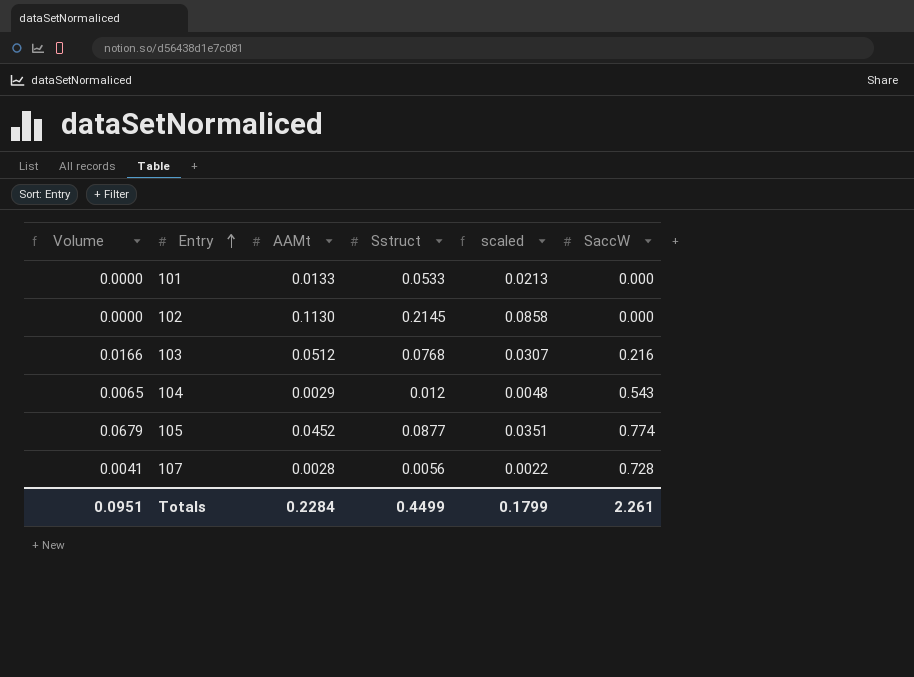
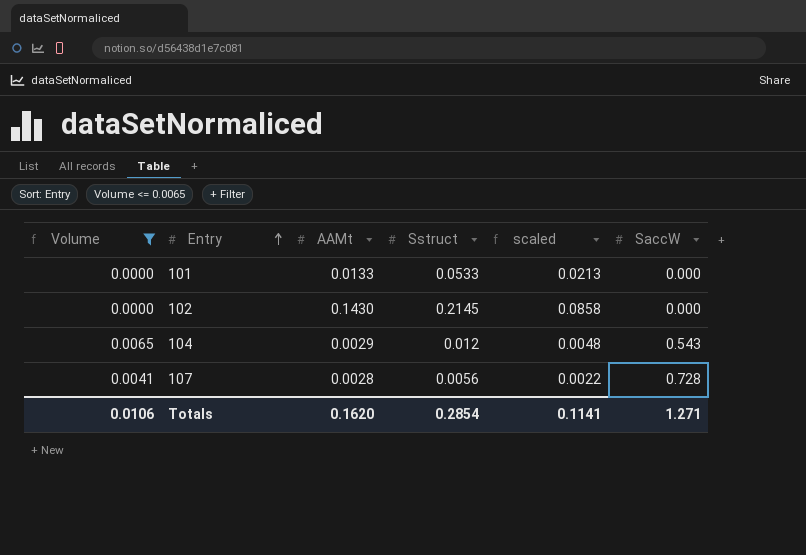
filter: none -> Volume <= 0.0065
102 | AAMt: 0.1130 -> 0.1430
Totals | Volume: 0.0951 -> 0.0106
Totals | AAMt: 0.2284 -> 0.1620
Totals | Sstruct: 0.4499 -> 0.2854
Totals | scaled: 0.1799 -> 0.1141
Totals | SaccW: 2.261 -> 1.271

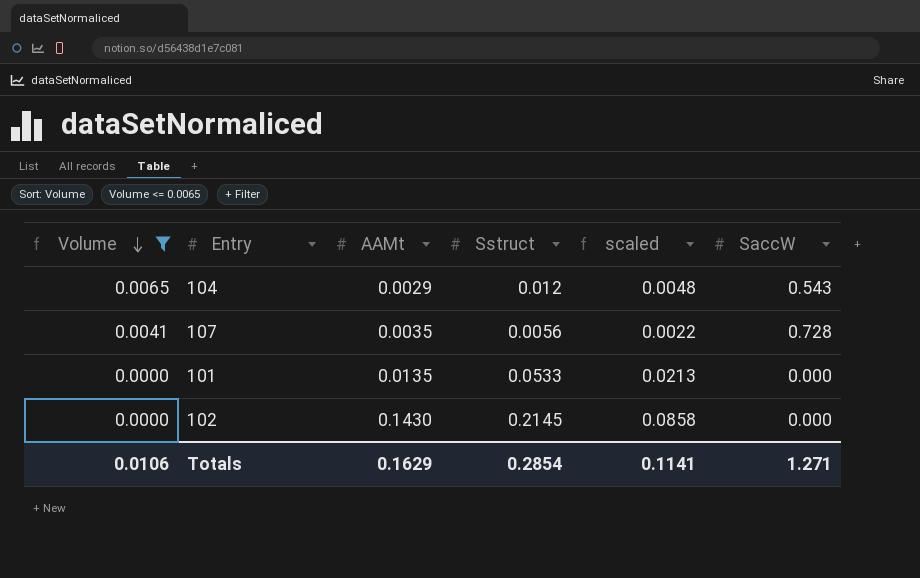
row order: Entry ascending -> Volume descending
107 | AAMt: 0.0028 -> 0.0035
101 | AAMt: 0.0133 -> 0.0135
Totals | AAMt: 0.1620 -> 0.1629

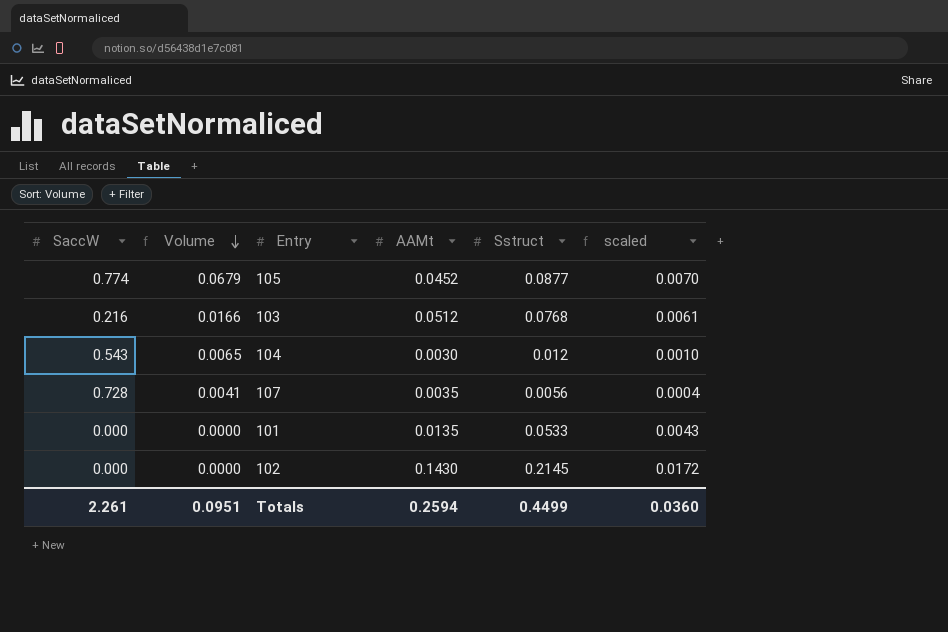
filter: Volume <= 0.0065 -> none
column SaccW | position: 6 -> 1
column scaled | formula: [Sstruct] * 0.4 -> [Sstruct] * 0.08
104 | AAMt: 0.0029 -> 0.0030
Totals | SaccW: 1.271 -> 2.261
Totals | Volume: 0.0106 -> 0.0951
Totals | AAMt: 0.1629 -> 0.2594
Totals | Sstruct: 0.2854 -> 0.4499
Totals | scaled: 0.1141 -> 0.0360

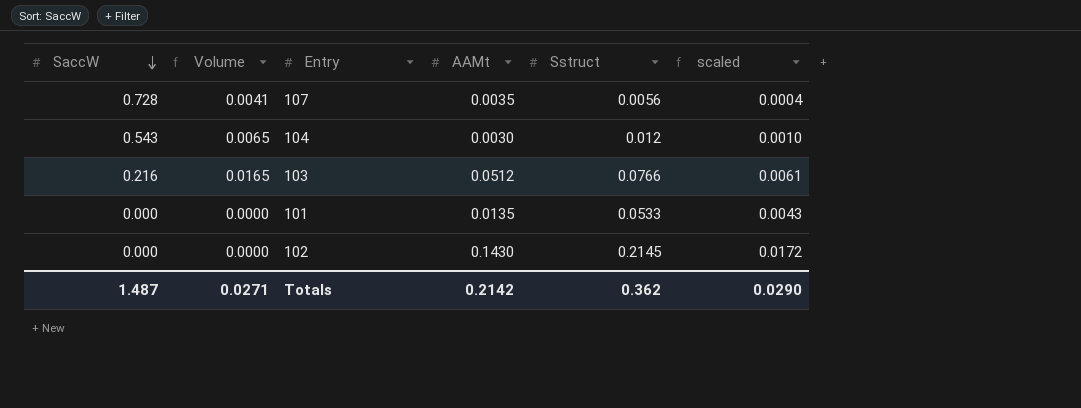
row order: Volume descending -> SaccW descending
row 105: 0.774 | 0.0679 | 0.0452 | 0.0877 | 0.0070 -> none
103 | Volume: 0.0166 -> 0.0165
103 | Sstruct: 0.0768 -> 0.0766
Totals | SaccW: 2.261 -> 1.487
Totals | Volume: 0.0951 -> 0.0271
Totals | AAMt: 0.2594 -> 0.2142
Totals | Sstruct: 0.4499 -> 0.362
Totals | scaled: 0.0360 -> 0.0290

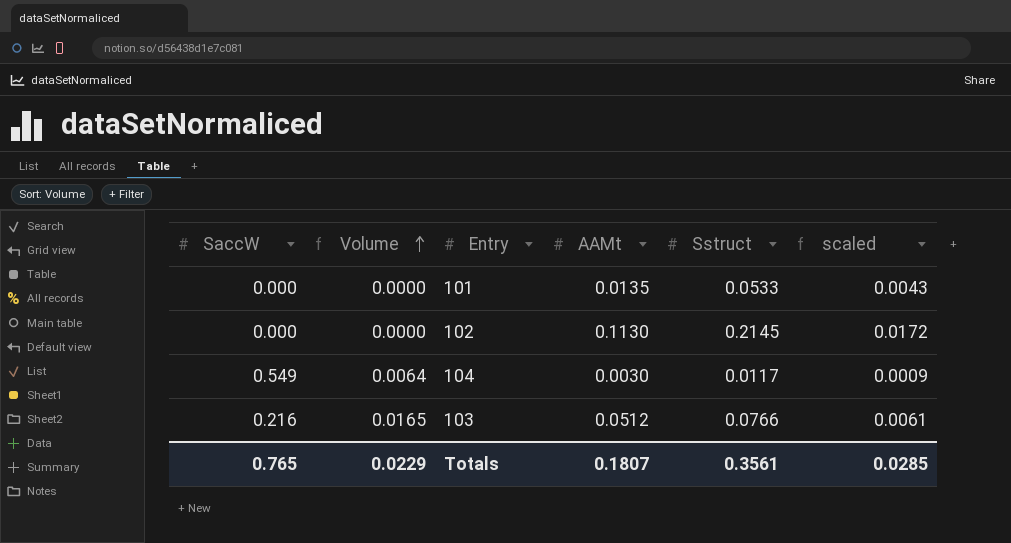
row order: SaccW descending -> Volume ascending
row 107: 0.728 | 0.0041 | 0.0035 | 0.0056 | 0.0004 -> none
102 | AAMt: 0.1430 -> 0.1130
104 | SaccW: 0.543 -> 0.549
104 | Volume: 0.0065 -> 0.0064
104 | Sstruct: 0.012 -> 0.0117
104 | scaled: 0.0010 -> 0.0009
Totals | SaccW: 1.487 -> 0.765
Totals | Volume: 0.0271 -> 0.0229
Totals | AAMt: 0.2142 -> 0.1807
Totals | Sstruct: 0.362 -> 0.3561
Totals | scaled: 0.0290 -> 0.0285

